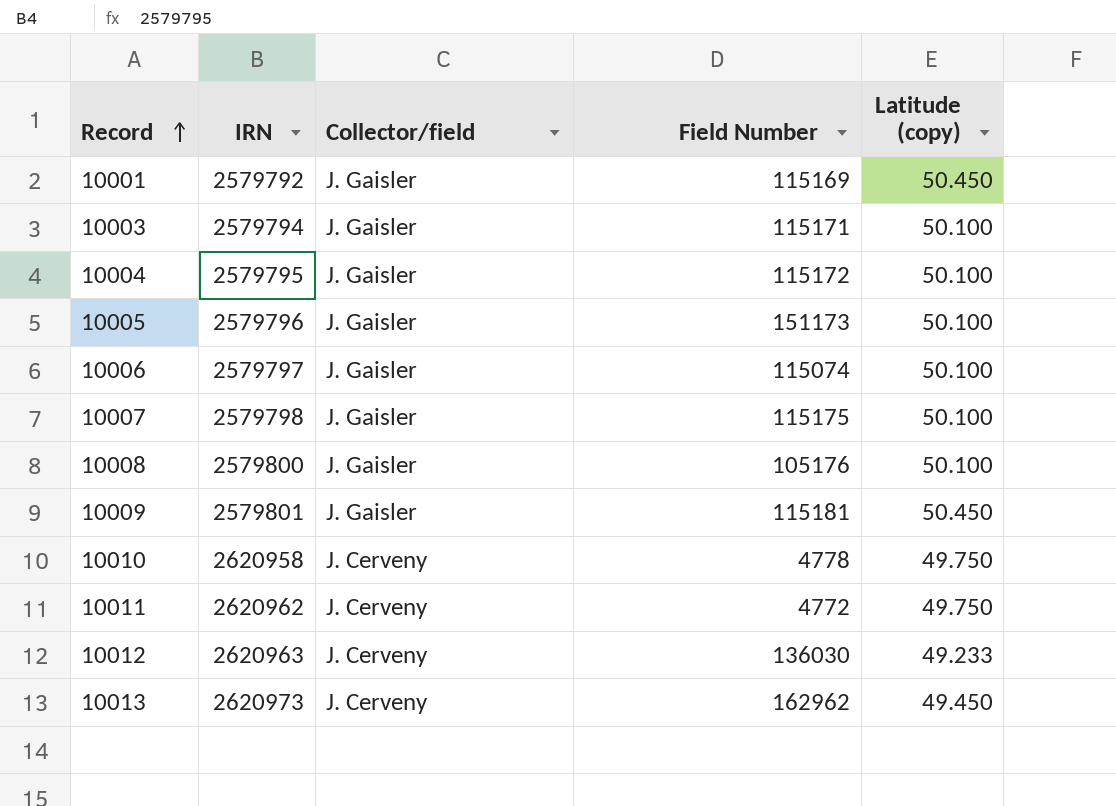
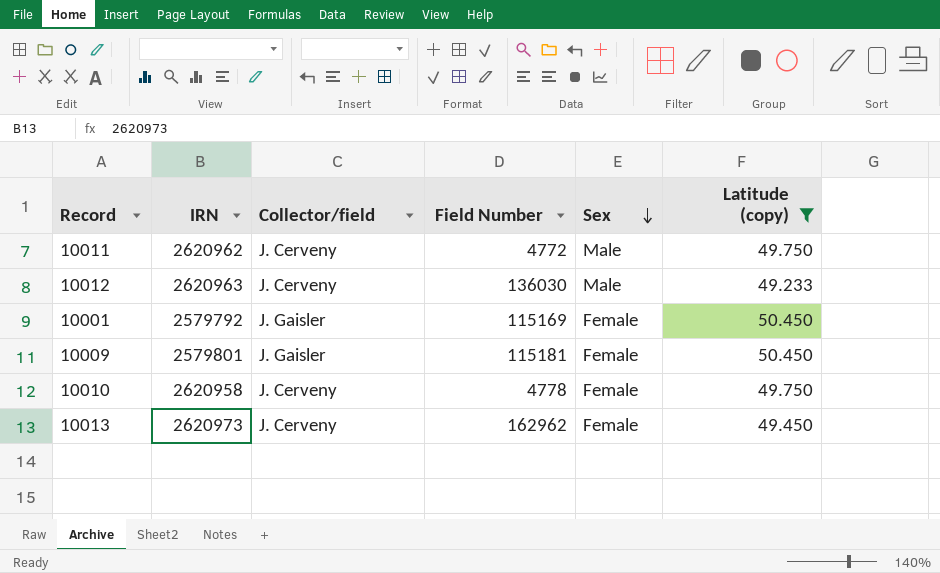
filter: none -> Latitude (copy) != 50.100
row order: Record ascending -> Sex descending
column Sex | position: none -> 5

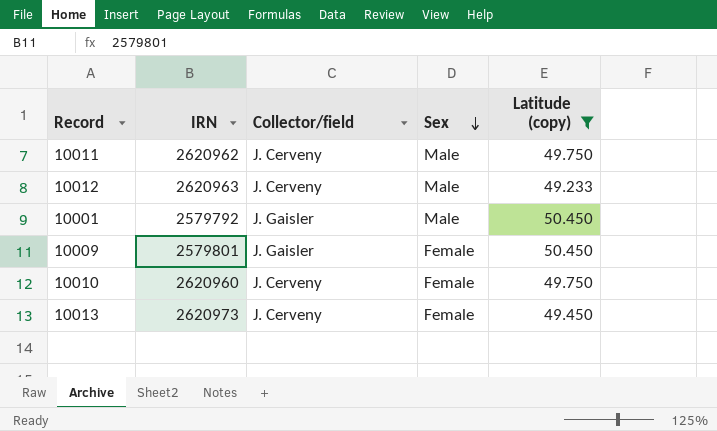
column Field Number | position: 4 -> none
10001 | Sex: Female -> Male
10010 | IRN: 2620958 -> 2620960

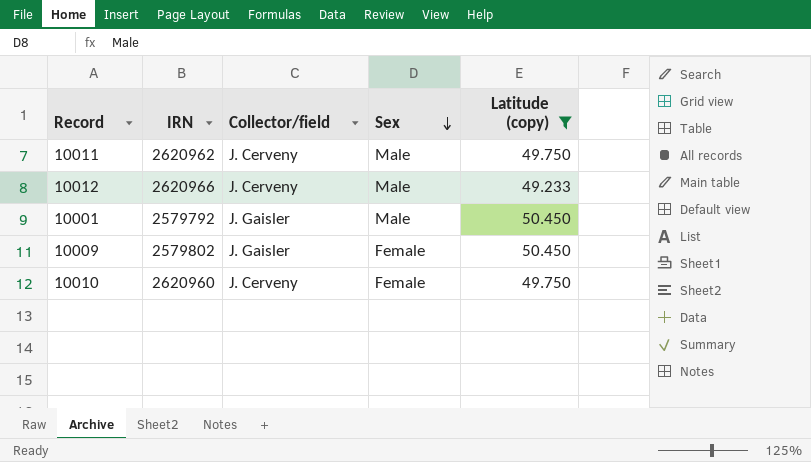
row 10013: 2620973 | J. Cerveny | Female | 49.450 -> none
10012 | IRN: 2620963 -> 2620966
10009 | IRN: 2579801 -> 2579802

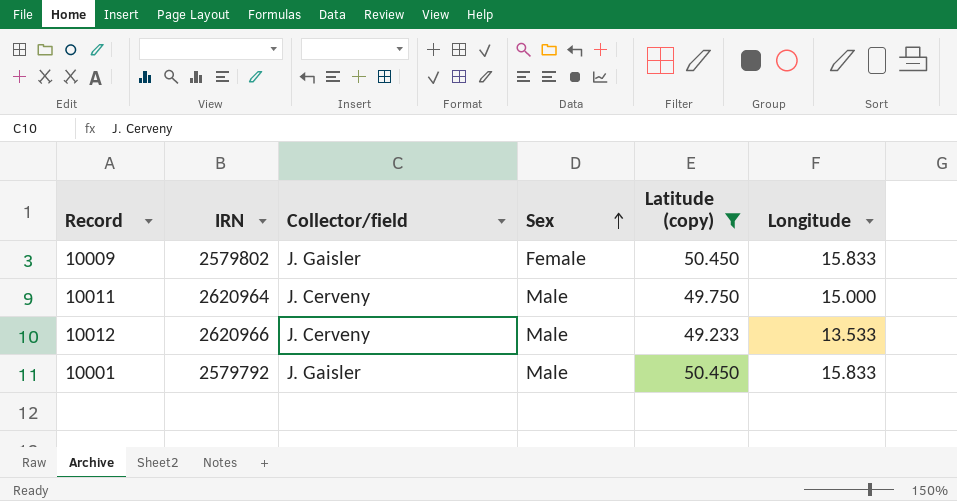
row order: Sex descending -> Sex ascending
column Longitude | position: none -> 6
row 10010: 2620960 | J. Cerveny | Female | 49.750 -> none
10011 | IRN: 2620962 -> 2620964

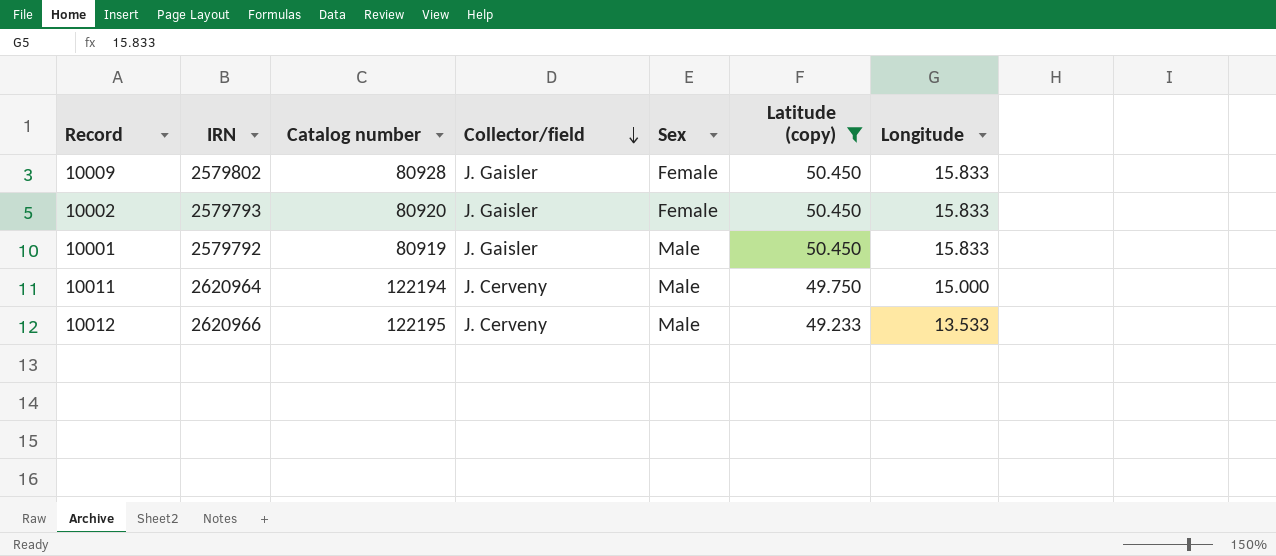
row order: Sex ascending -> Collector/field descending
column Catalog number | position: none -> 3
row 10002: none -> 2579793 | 80920 | J. Gaisler | Female | 50.450 | 15.833

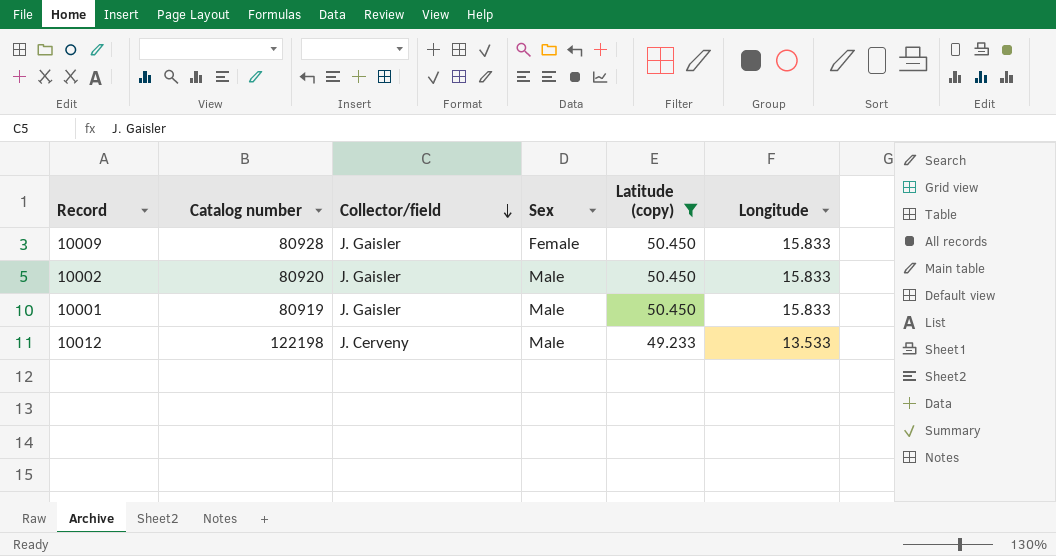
column IRN | position: 2 -> none
row 10011: 2620964 | 122194 | J. Cerveny | Male | 49.750 | 15.000 -> none
10002 | Sex: Female -> Male
10012 | Catalog number: 122195 -> 122198

